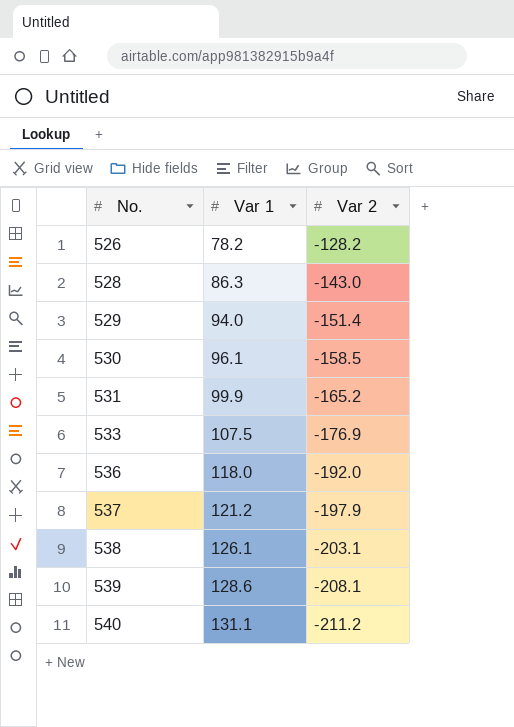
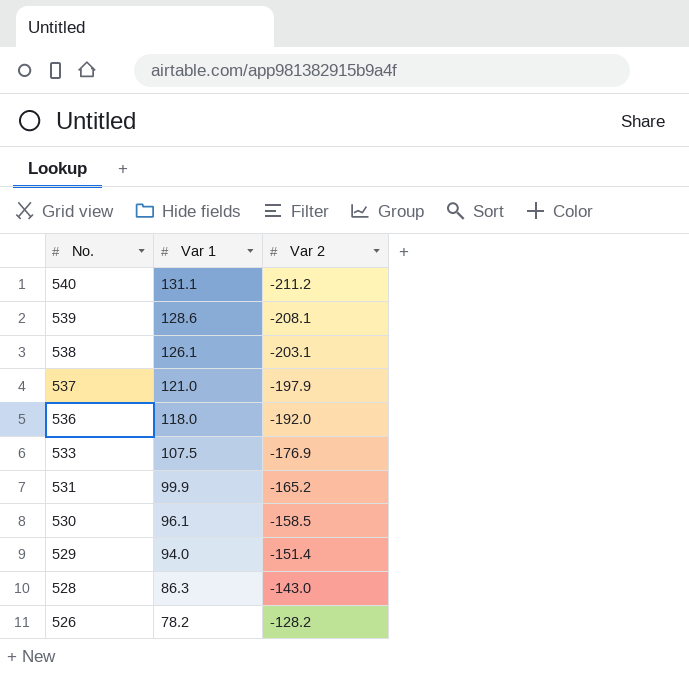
row order: No. ascending -> No. descending
537 | Var 1: 121.2 -> 121.0

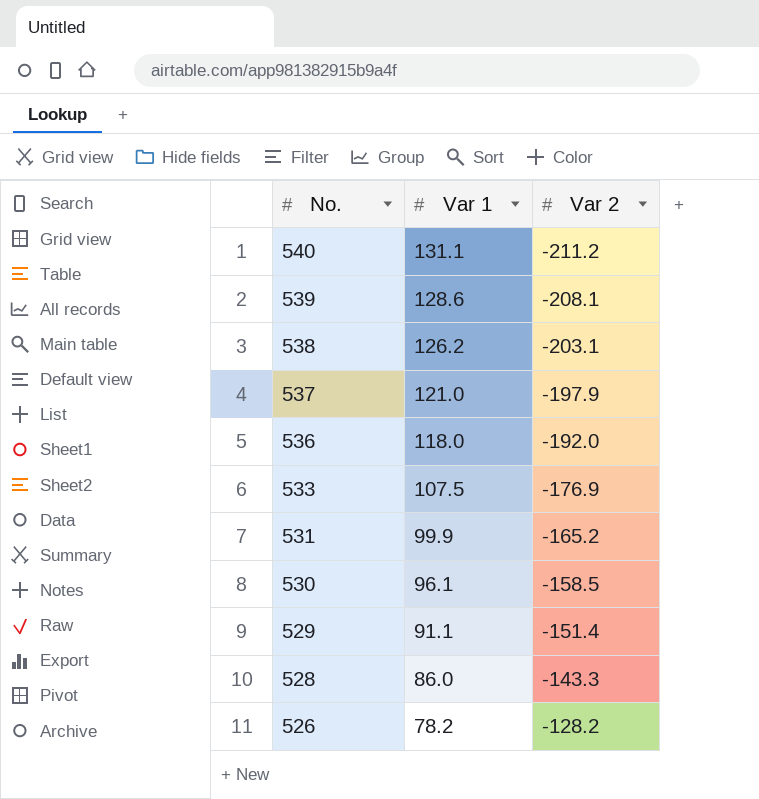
538 | Var 1: 126.1 -> 126.2
529 | Var 1: 94.0 -> 91.1
528 | Var 1: 86.3 -> 86.0
528 | Var 2: -143.0 -> -143.3

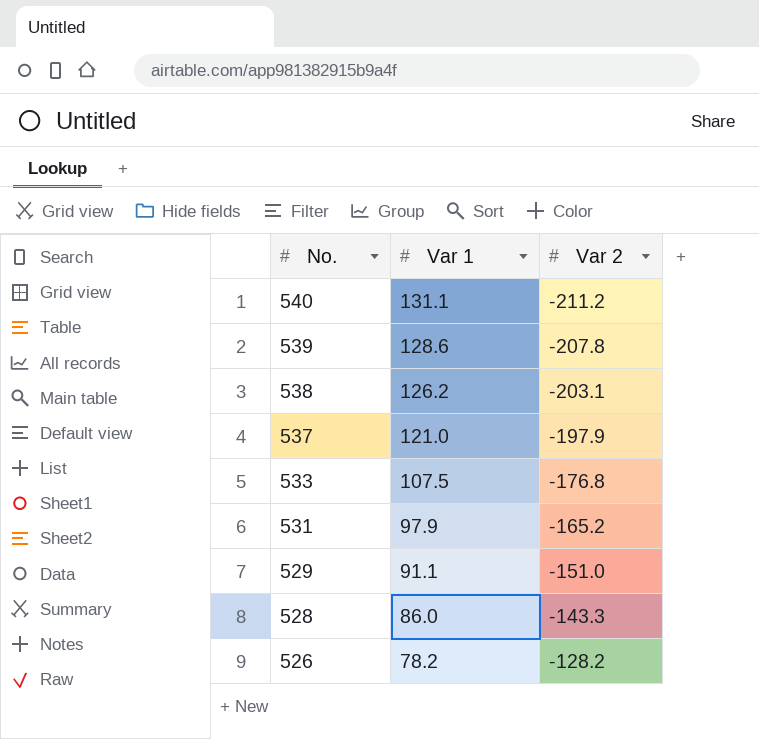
row 536: 118.0 | -192.0 -> none
row 530: 96.1 | -158.5 -> none
539 | Var 2: -208.1 -> -207.8
533 | Var 2: -176.9 -> -176.8
531 | Var 1: 99.9 -> 97.9
529 | Var 2: -151.4 -> -151.0

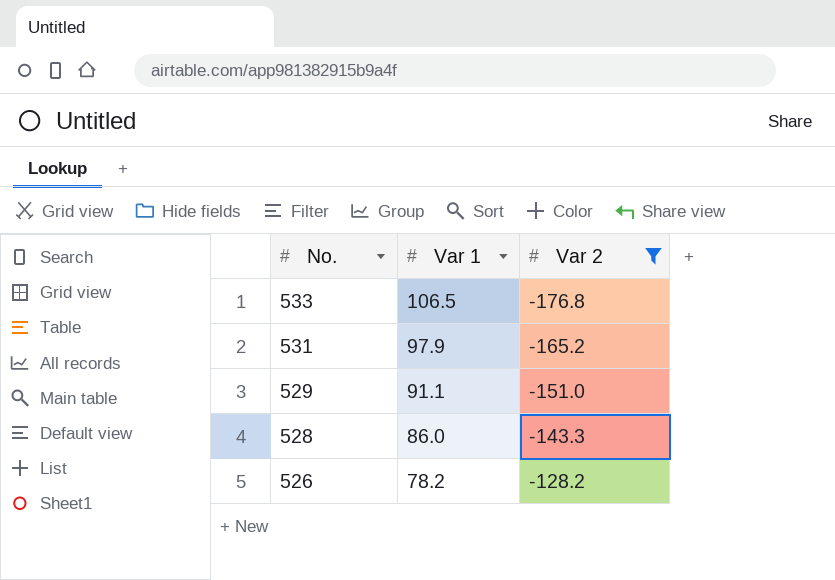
filter: none -> Var 2 >= -176.8
533 | Var 1: 107.5 -> 106.5

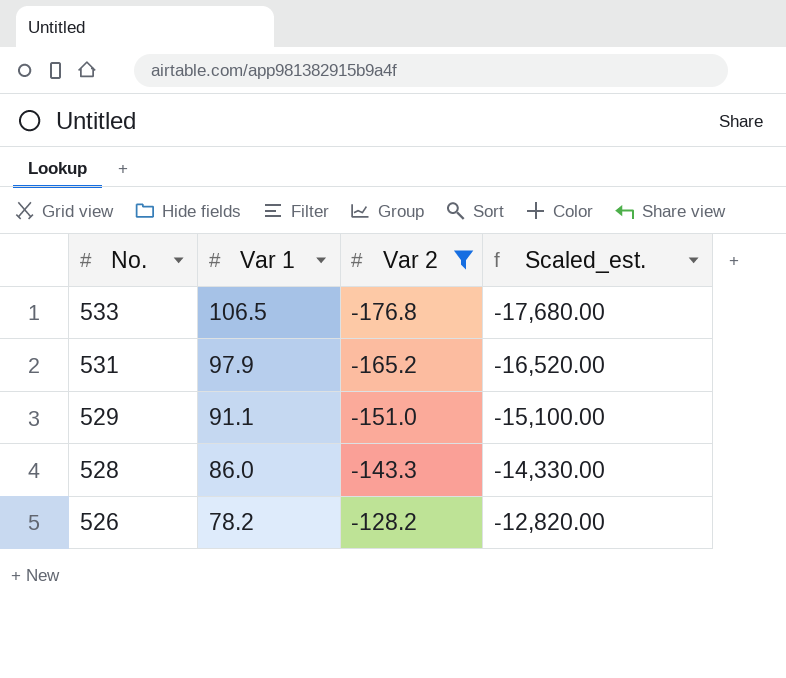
column Scaled_est. | formula: none -> [Var 2] * 100

